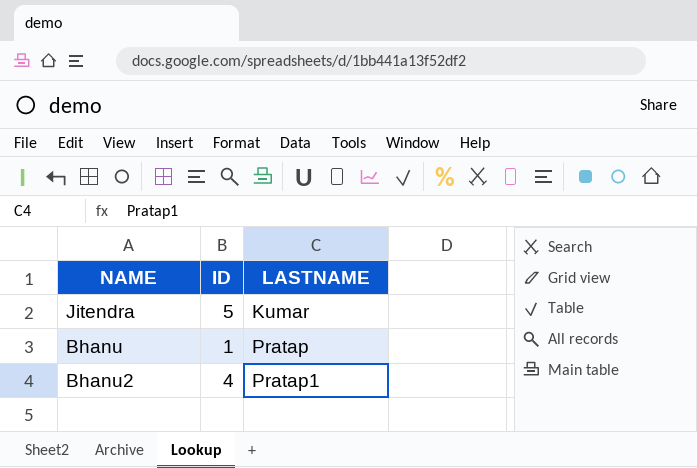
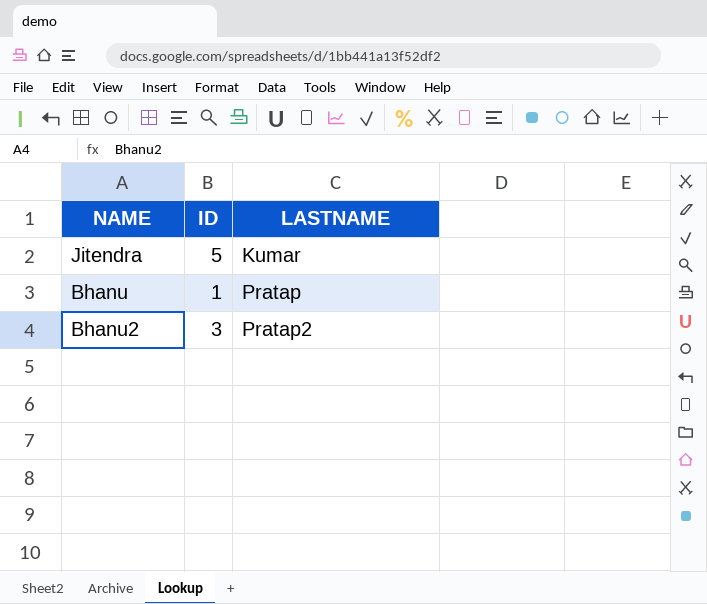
Bhanu2 | ID: 4 -> 3
Bhanu2 | LASTNAME: Pratap1 -> Pratap2

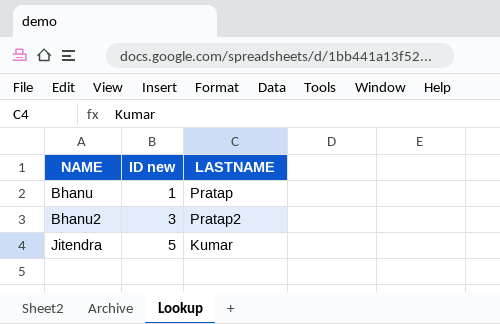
row order: LASTNAME ascending -> NAME ascending
column name: ID -> ID new

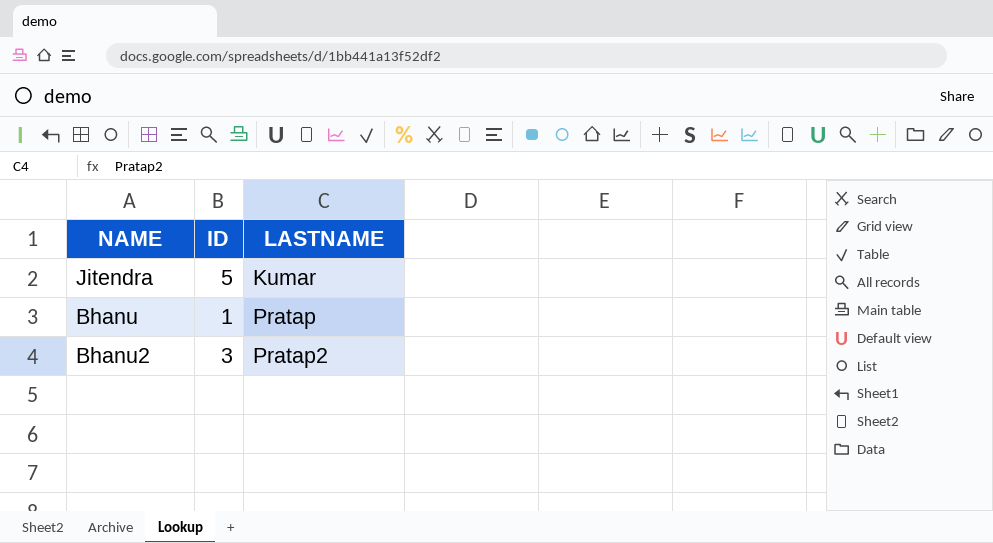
row order: NAME ascending -> LASTNAME ascending
column name: ID new -> ID

